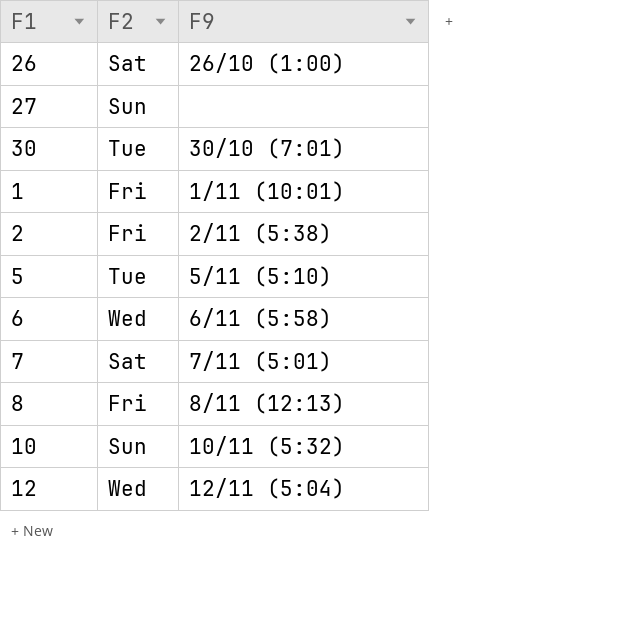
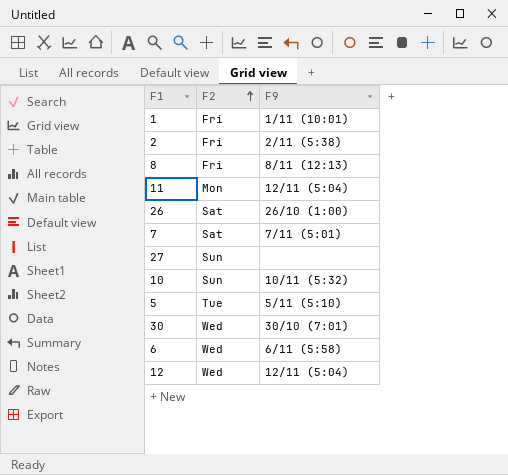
row order: none -> F2 ascending
row 11: none -> Mon | 12/11 (5:04)
30 | F2: Tue -> Wed

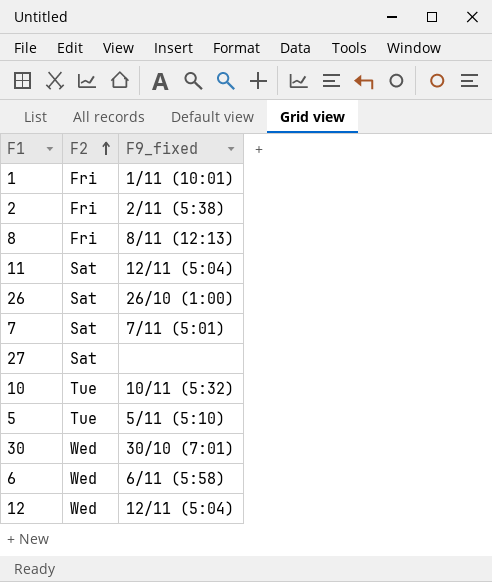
column name: F9 -> F9_fixed
11 | F2: Mon -> Sat
27 | F2: Sun -> Sat
10 | F2: Sun -> Tue

